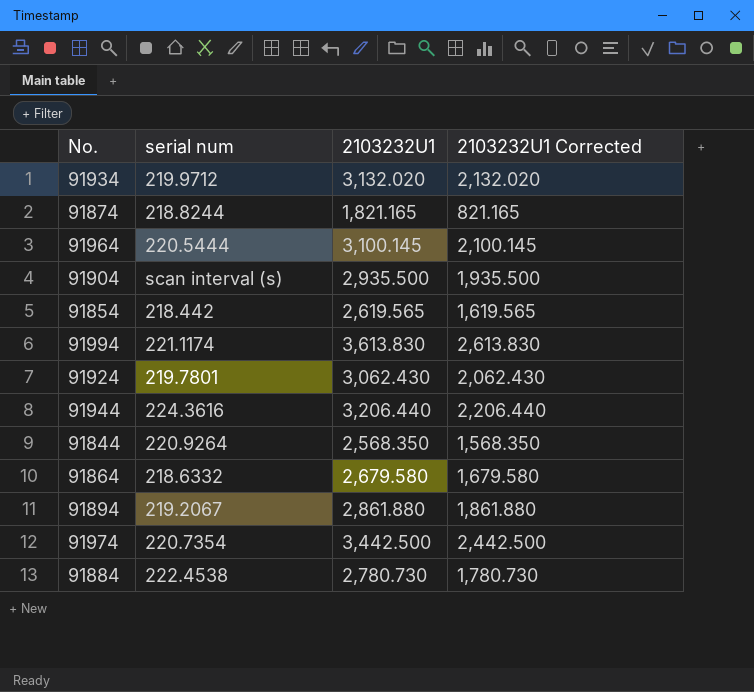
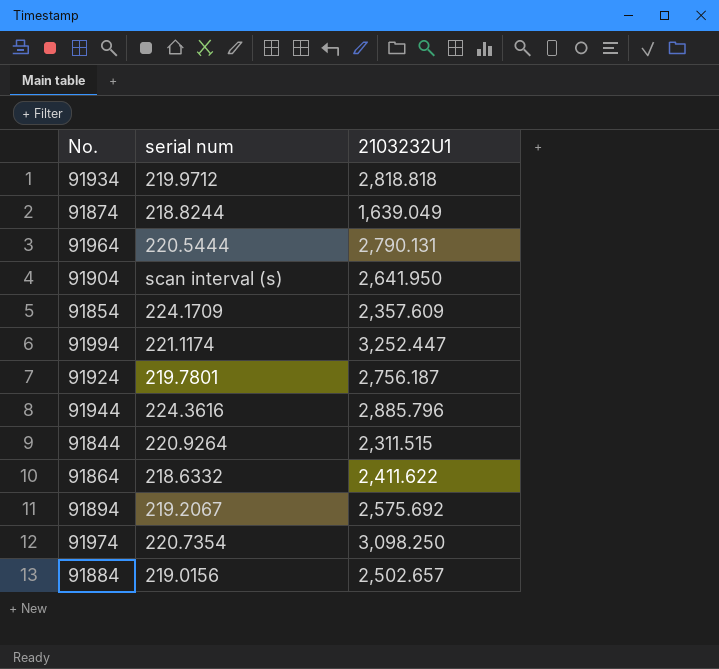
column 2103232U1 Corrected | formula: [2103232U1] - 1000 -> none
91934 | 2103232U1: 3,132.020 -> 2,818.818
91874 | 2103232U1: 1,821.165 -> 1,639.049
91964 | 2103232U1: 3,100.145 -> 2,790.131
91904 | 2103232U1: 2,935.500 -> 2,641.950
91854 | serial num: 218.442 -> 224.1709
91854 | 2103232U1: 2,619.565 -> 2,357.609
91994 | 2103232U1: 3,613.830 -> 3,252.447
91924 | 2103232U1: 3,062.430 -> 2,756.187
91944 | 2103232U1: 3,206.440 -> 2,885.796
91844 | 2103232U1: 2,568.350 -> 2,311.515
91864 | 2103232U1: 2,679.580 -> 2,411.622
91894 | 2103232U1: 2,861.880 -> 2,575.692
91974 | 2103232U1: 3,442.500 -> 3,098.250
91884 | serial num: 222.4538 -> 219.0156
91884 | 2103232U1: 2,780.730 -> 2,502.657

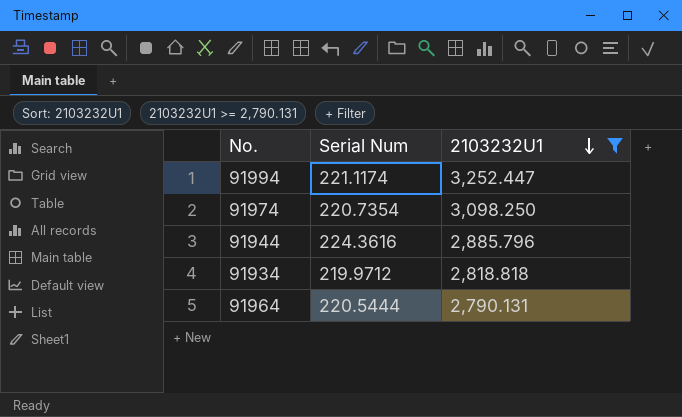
filter: none -> 2103232U1 >= 2,790.131
row order: none -> 2103232U1 descending
column name: serial num -> Serial Num

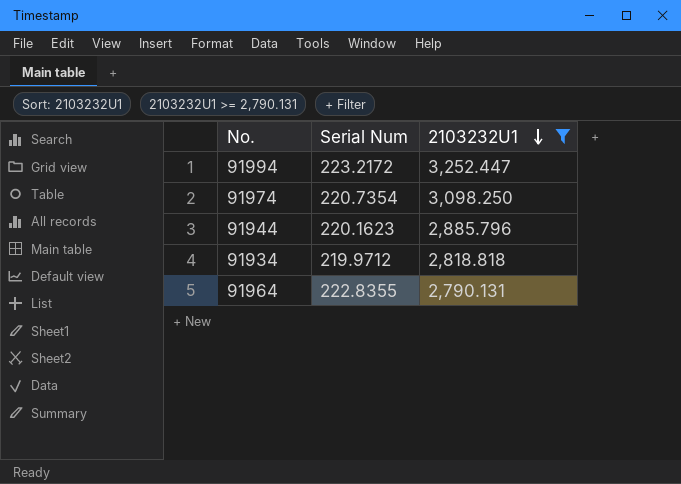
91994 | Serial Num: 221.1174 -> 223.2172
91944 | Serial Num: 224.3616 -> 220.1623
91964 | Serial Num: 220.5444 -> 222.8355

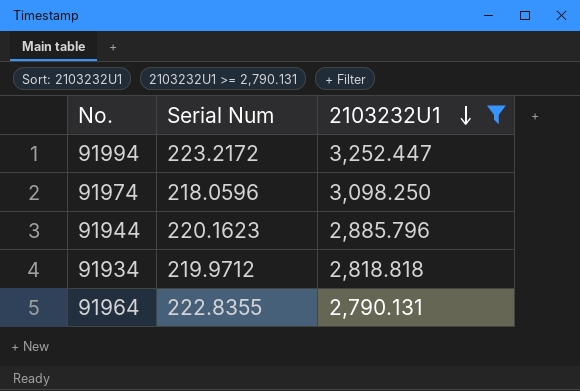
91974 | Serial Num: 220.7354 -> 218.0596

